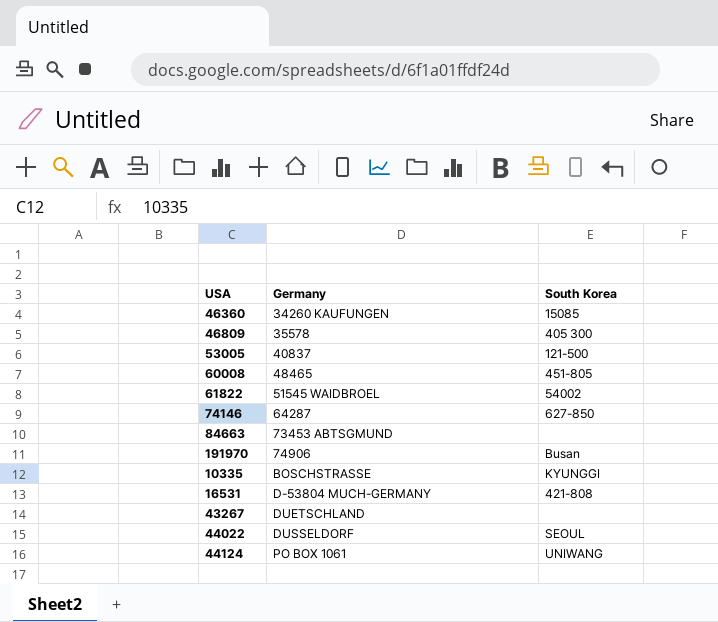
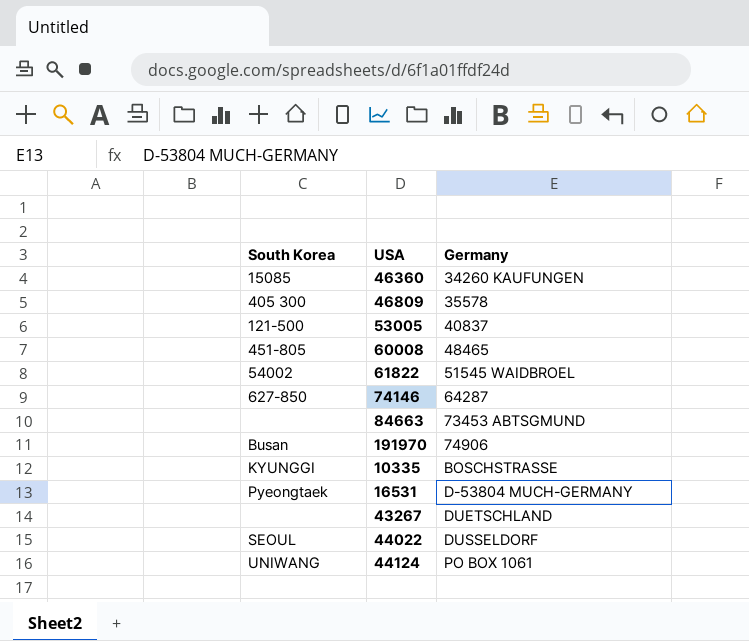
column South Korea | position: 3 -> 1
16531 | South Korea: 421-808 -> Pyeongtaek

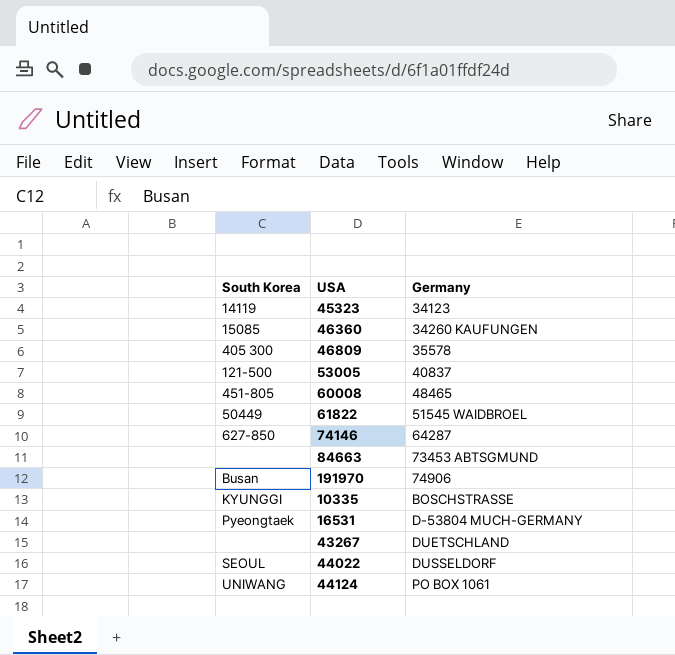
row 45323: none -> 14119 | 34123
61822 | South Korea: 54002 -> 50449

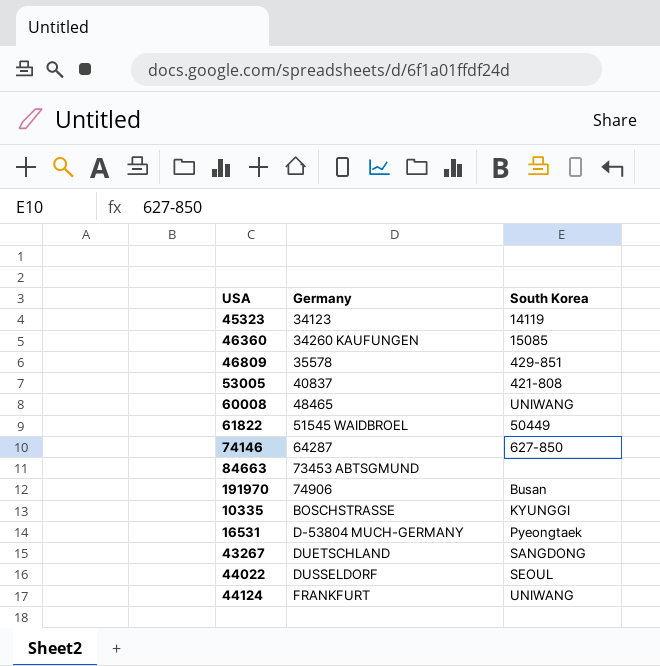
column South Korea | position: 1 -> 3
46809 | South Korea: 405 300 -> 429-851
53005 | South Korea: 121-500 -> 421-808
60008 | South Korea: 451-805 -> UNIWANG
43267 | South Korea: none -> SANGDONG
44124 | Germany: PO BOX 1061 -> FRANKFURT

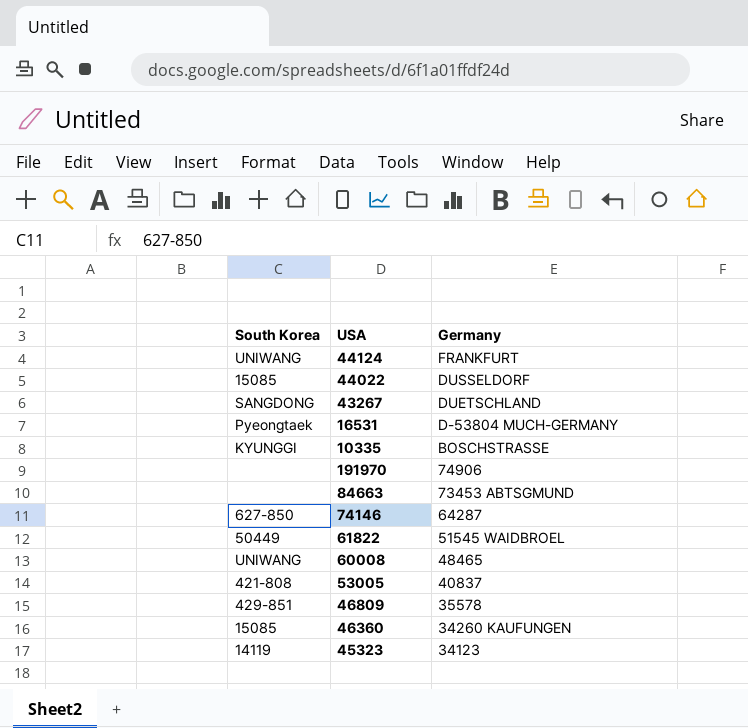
row order: Germany ascending -> Germany descending
column South Korea | position: 3 -> 1
44022 | South Korea: SEOUL -> 15085
191970 | South Korea: Busan -> none

